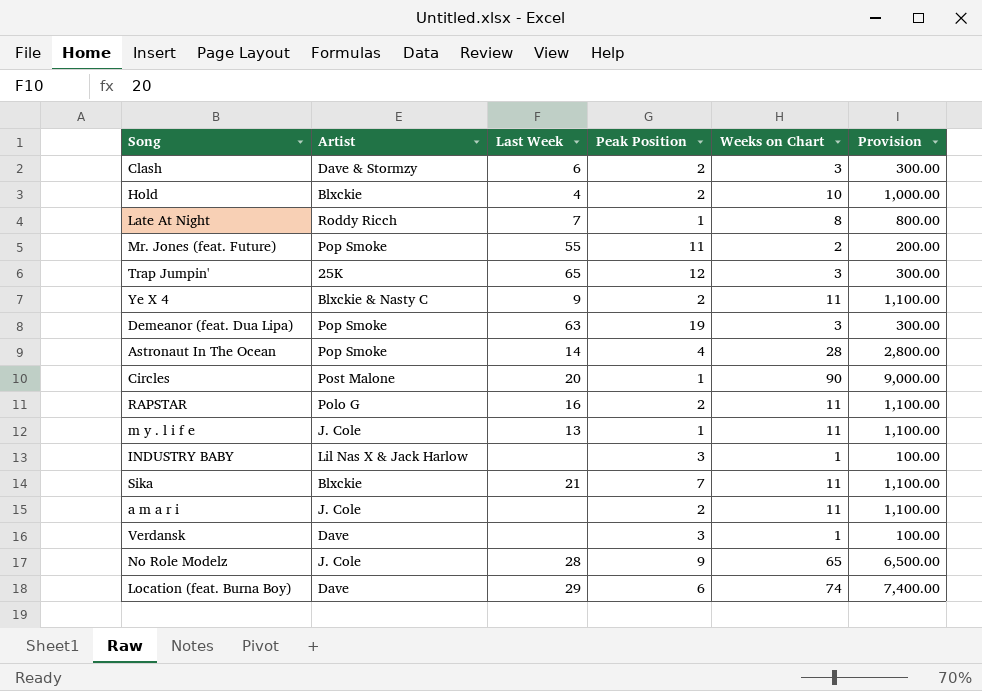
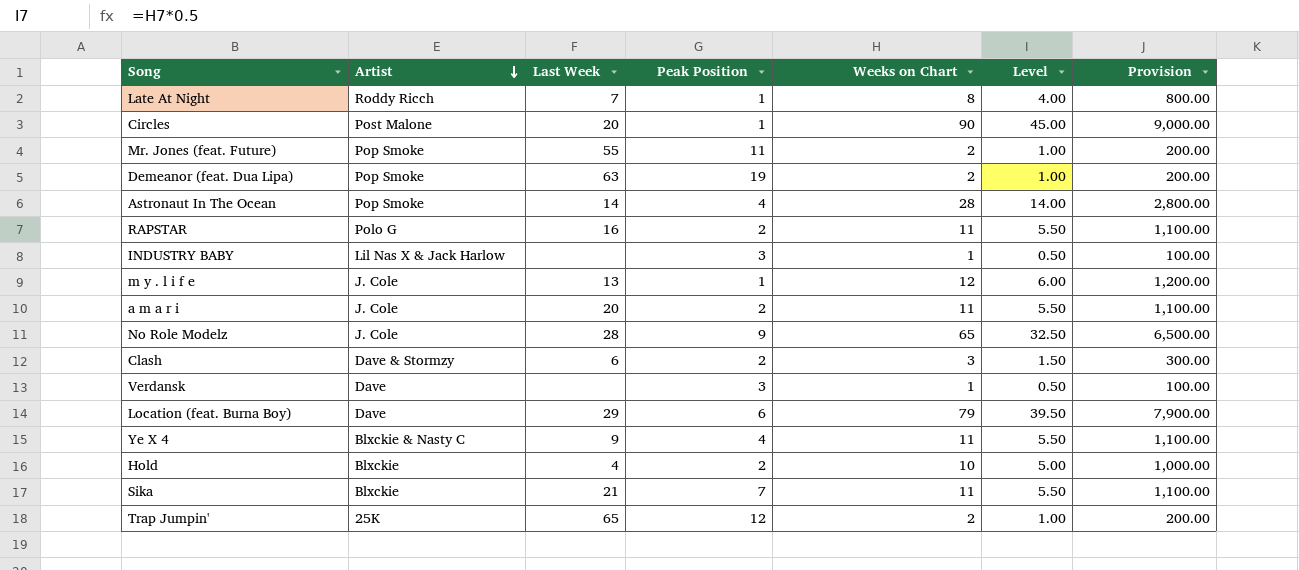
row order: none -> Artist descending
column Level | formula: none -> [Weeks on Chart] * 0.5
Demeanor (feat. Dua Lipa) | Weeks on Chart: 3 -> 2
Demeanor (feat. Dua Lipa) | Provision: 300.00 -> 200.00
m y . l i f e | Weeks on Chart: 11 -> 12
m y . l i f e | Provision: 1,100.00 -> 1,200.00
a m a r i | Last Week: none -> 20
Location (feat. Burna Boy) | Weeks on Chart: 74 -> 79
Location (feat. Burna Boy) | Provision: 7,400.00 -> 7,900.00
Ye X 4 | Peak Position: 2 -> 4
Trap Jumpin' | Weeks on Chart: 3 -> 2
Trap Jumpin' | Provision: 300.00 -> 200.00

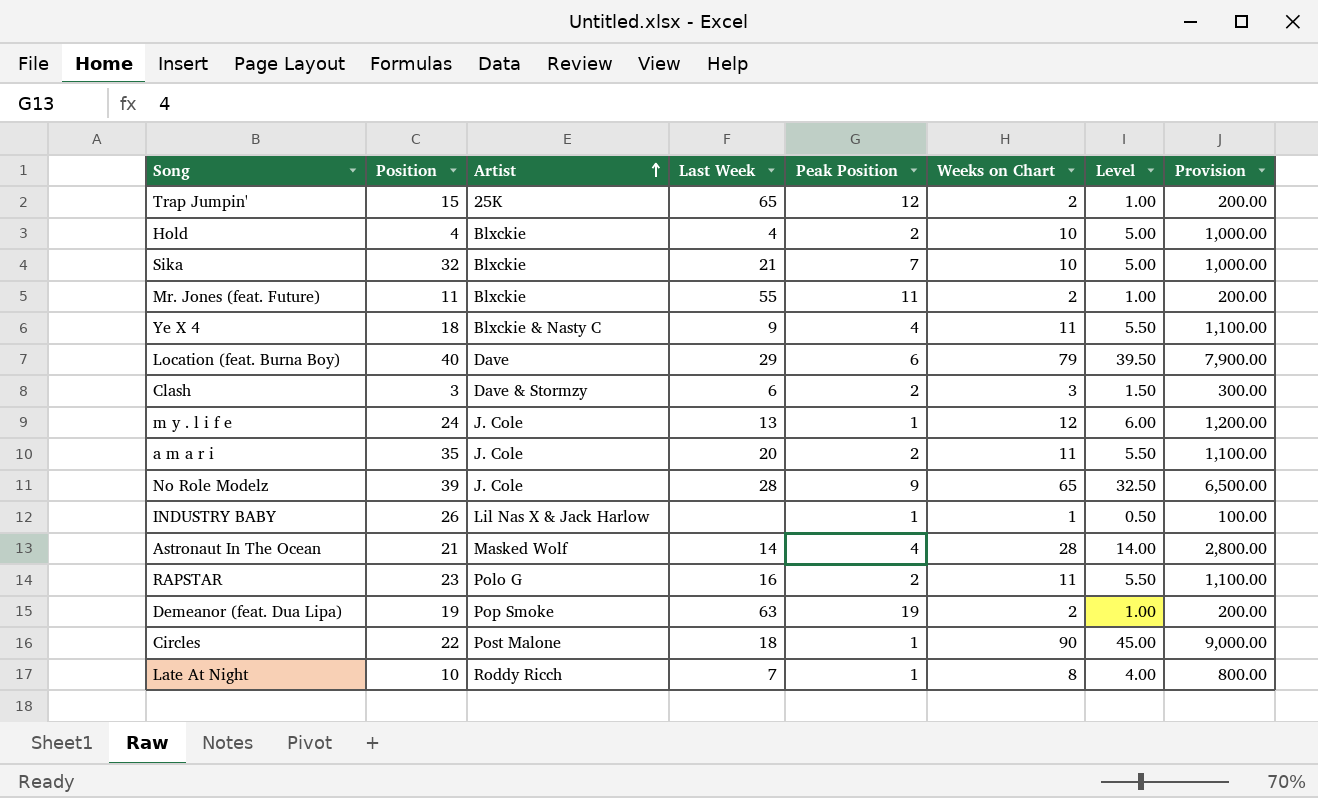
row order: Artist descending -> Artist ascending
column Position | position: none -> 2
row Verdansk: Dave | none | 3 | 1 | 0.50 | 100.00 -> none
Sika | Weeks on Chart: 11 -> 10
Sika | Level: 5.50 -> 5.00
Sika | Provision: 1,100.00 -> 1,000.00
Mr. Jones (feat. Future) | Artist: Pop Smoke -> Blxckie
INDUSTRY BABY | Peak Position: 3 -> 1
Astronaut In The Ocean | Artist: Pop Smoke -> Masked Wolf
Circles | Last Week: 20 -> 18

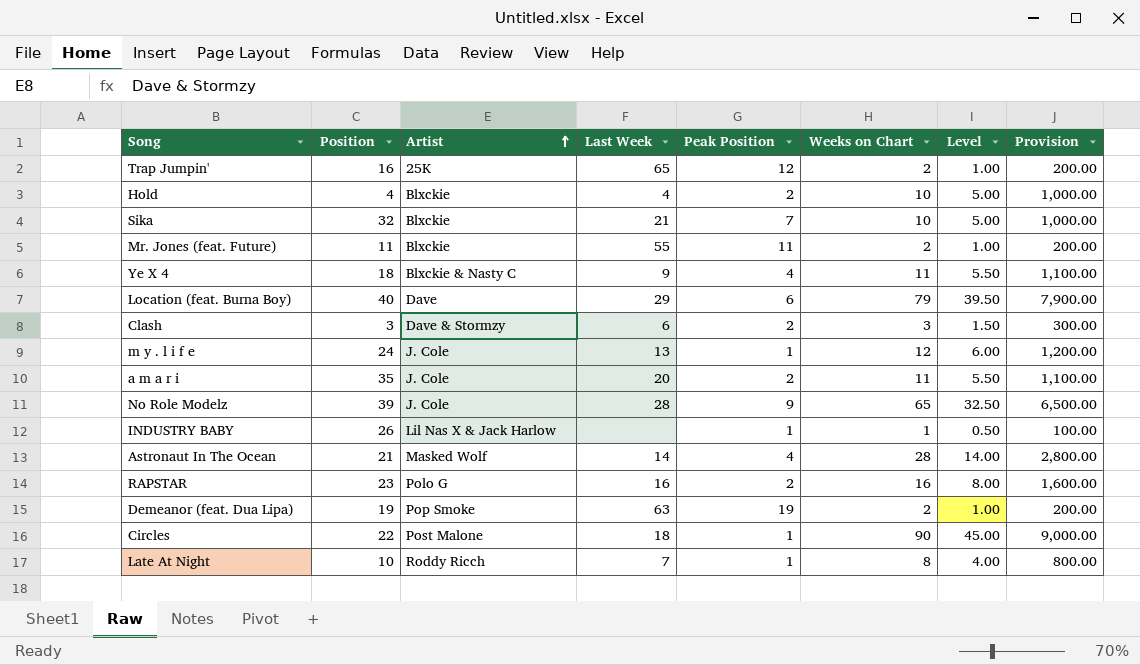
Trap Jumpin' | Position: 15 -> 16
RAPSTAR | Weeks on Chart: 11 -> 16
RAPSTAR | Level: 5.50 -> 8.00
RAPSTAR | Provision: 1,100.00 -> 1,600.00

